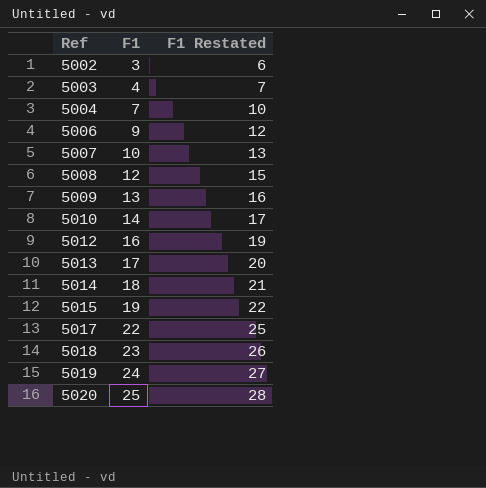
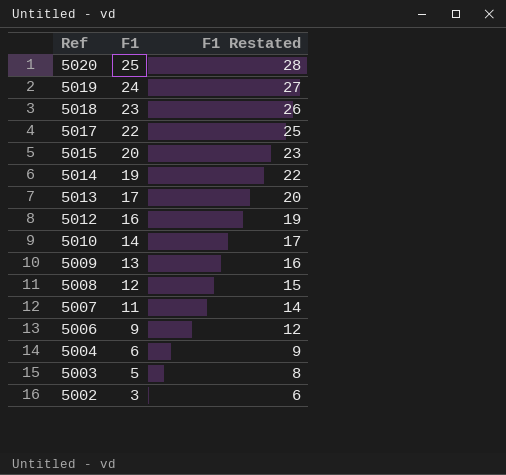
row order: Ref ascending -> Ref descending
5015 | F1: 19 -> 20
5015 | F1 Restated: 22 -> 23
5014 | F1: 18 -> 19
5014 | F1 Restated: 21 -> 22
5007 | F1: 10 -> 11
5007 | F1 Restated: 13 -> 14
5004 | F1: 7 -> 6
5004 | F1 Restated: 10 -> 9
5003 | F1: 4 -> 5
5003 | F1 Restated: 7 -> 8

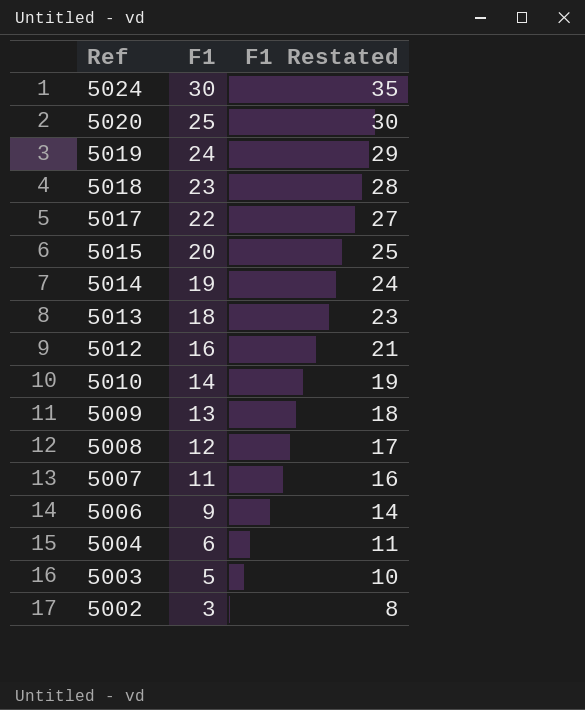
column F1 Restated | formula: [F1] + 3 -> [F1] + 5
row 5024: none -> 30 | 35
5013 | F1: 17 -> 18

